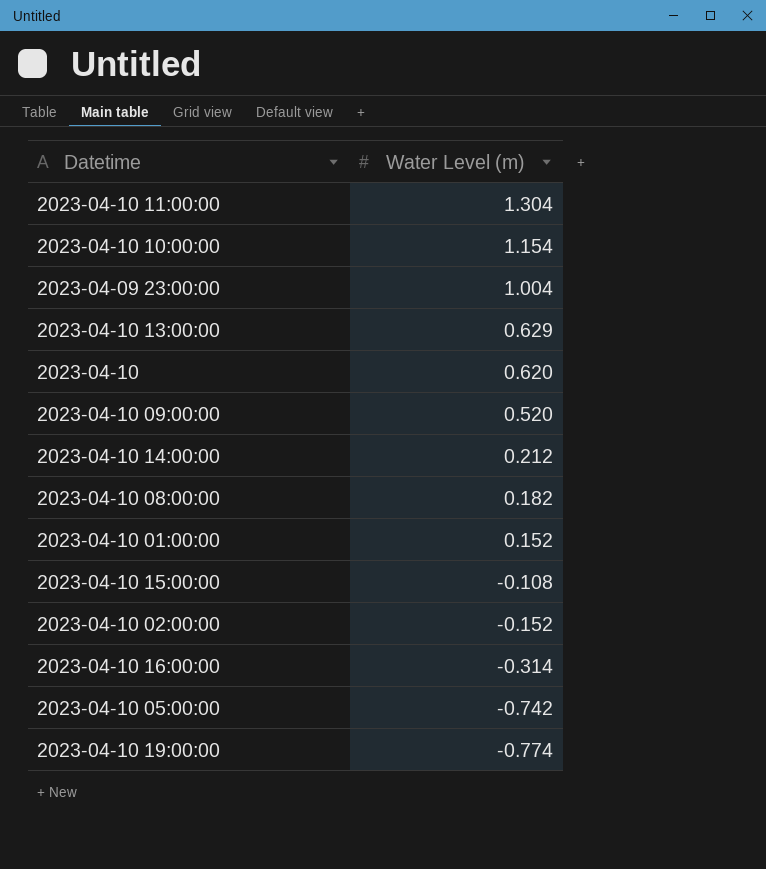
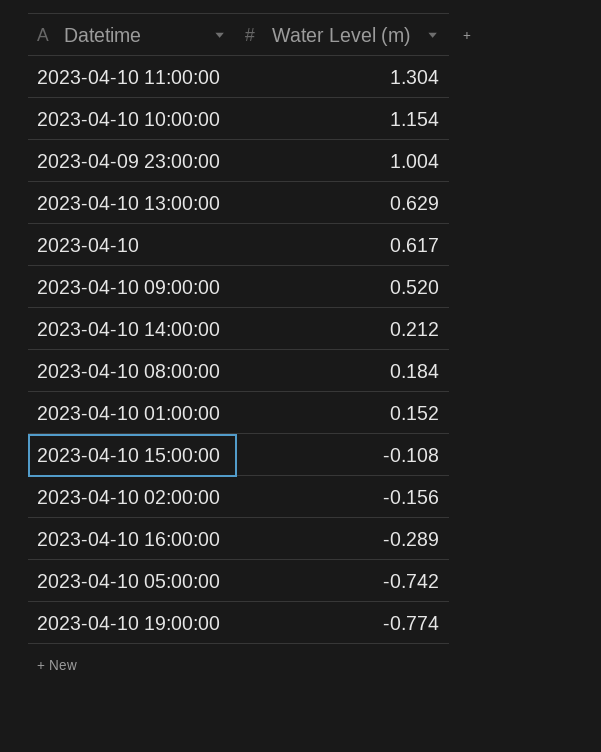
2023-04-10 | Water Level (m): 0.620 -> 0.617
2023-04-10 08:00:00 | Water Level (m): 0.182 -> 0.184
2023-04-10 02:00:00 | Water Level (m): -0.152 -> -0.156
2023-04-10 16:00:00 | Water Level (m): -0.314 -> -0.289

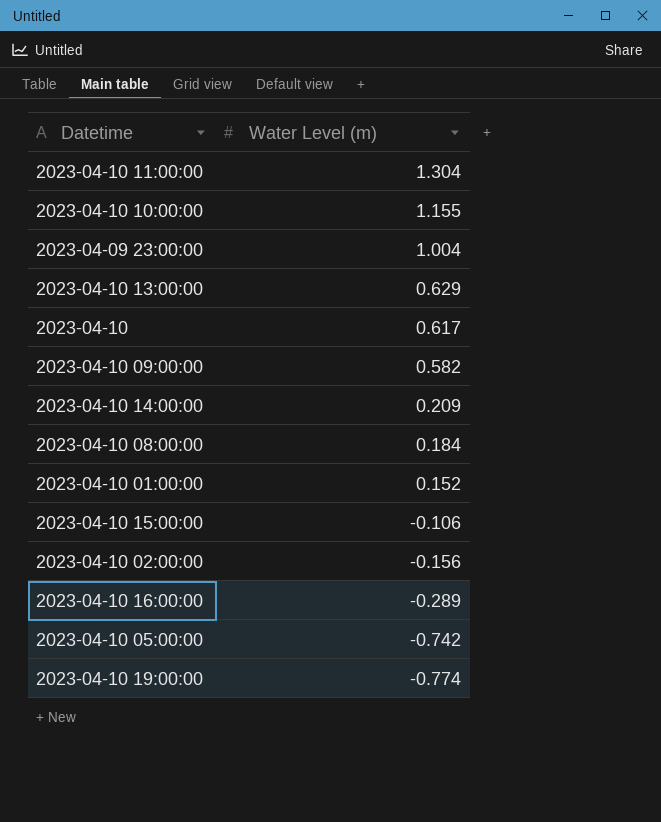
2023-04-10 10:00:00 | Water Level (m): 1.154 -> 1.155
2023-04-10 09:00:00 | Water Level (m): 0.520 -> 0.582
2023-04-10 14:00:00 | Water Level (m): 0.212 -> 0.209
2023-04-10 15:00:00 | Water Level (m): -0.108 -> -0.106

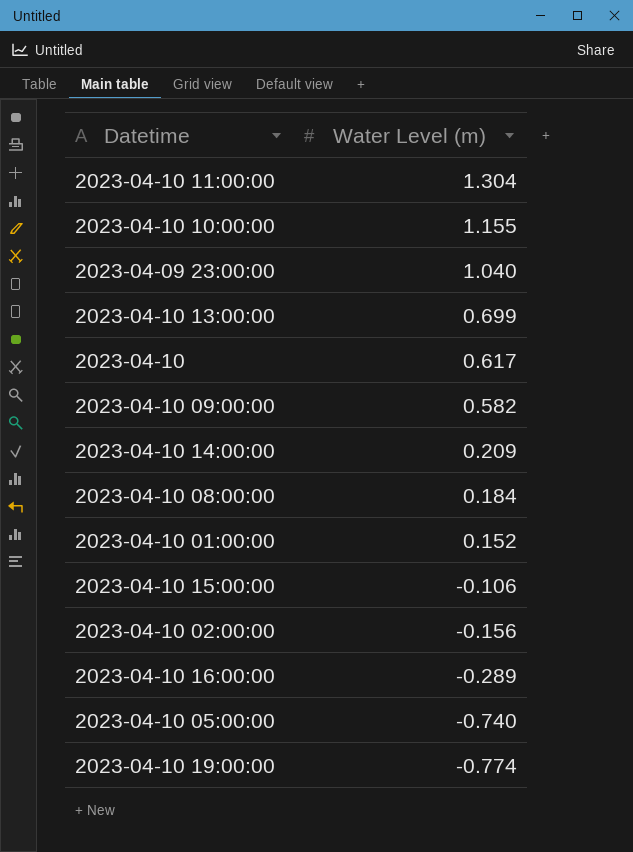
2023-04-09 23:00:00 | Water Level (m): 1.004 -> 1.040
2023-04-10 13:00:00 | Water Level (m): 0.629 -> 0.699
2023-04-10 05:00:00 | Water Level (m): -0.742 -> -0.740

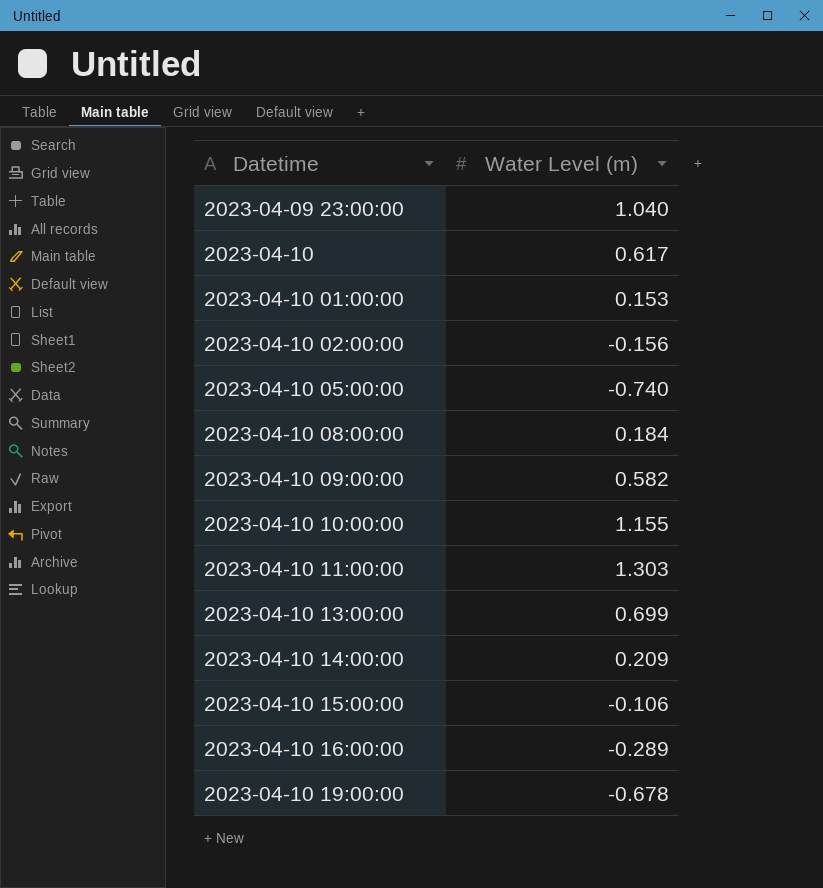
row order: Water Level (m) descending -> Datetime ascending
2023-04-10 01:00:00 | Water Level (m): 0.152 -> 0.153
2023-04-10 11:00:00 | Water Level (m): 1.304 -> 1.303
2023-04-10 19:00:00 | Water Level (m): -0.774 -> -0.678

